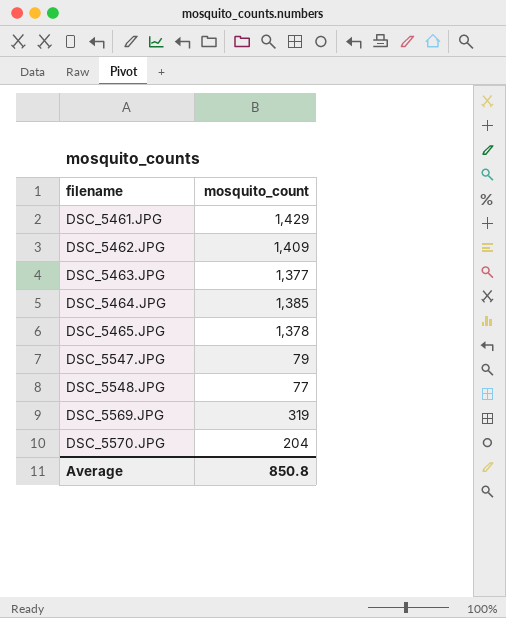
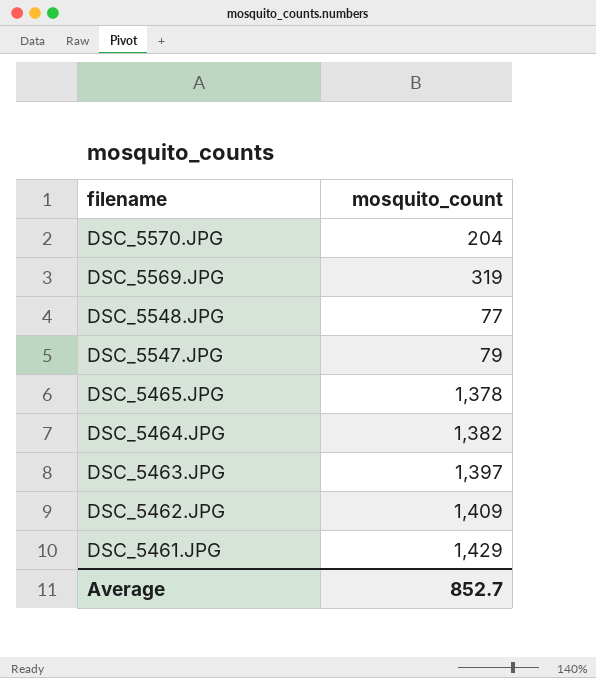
row order: filename ascending -> filename descending
DSC_5464.JPG | mosquito_count: 1,385 -> 1,382
DSC_5463.JPG | mosquito_count: 1,377 -> 1,397
Average | mosquito_count: 850.8 -> 852.7

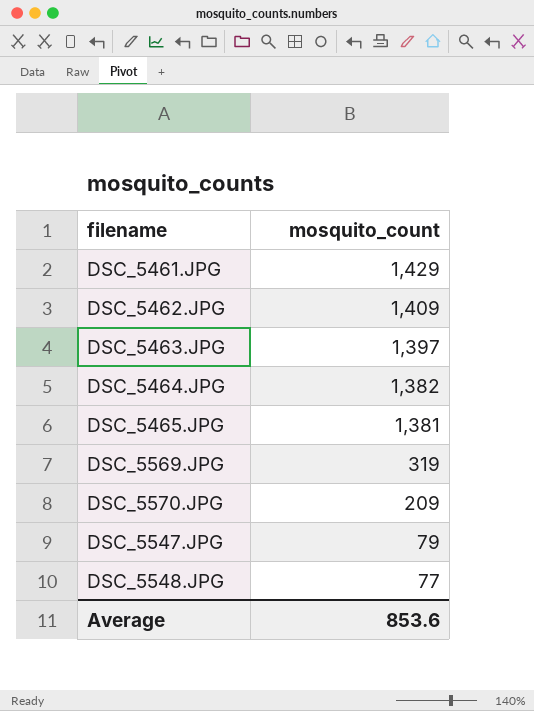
row order: filename descending -> mosquito_count descending
DSC_5465.JPG | mosquito_count: 1,378 -> 1,381
DSC_5570.JPG | mosquito_count: 204 -> 209
Average | mosquito_count: 852.7 -> 853.6

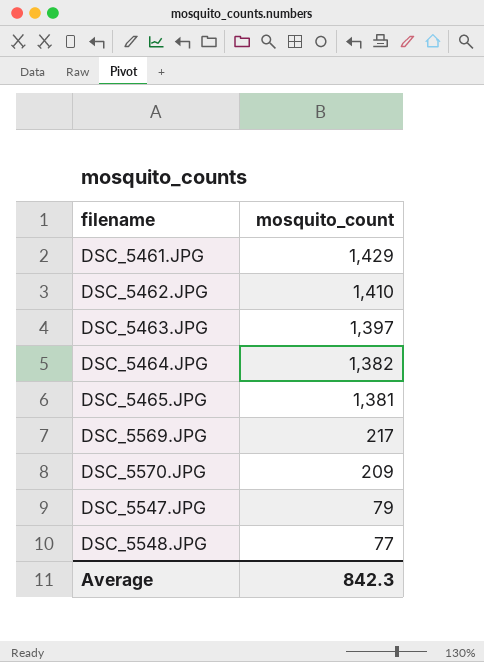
DSC_5462.JPG | mosquito_count: 1,409 -> 1,410
DSC_5569.JPG | mosquito_count: 319 -> 217
Average | mosquito_count: 853.6 -> 842.3

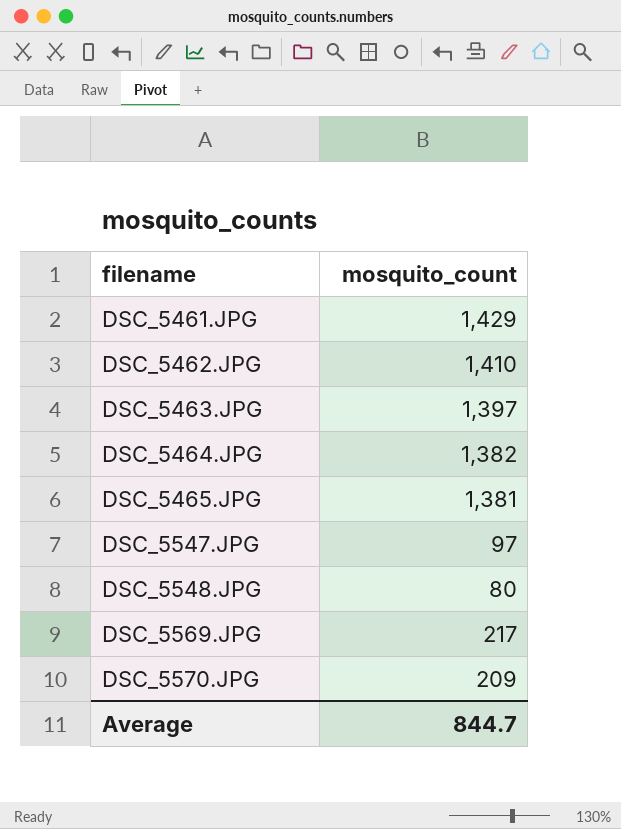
row order: mosquito_count descending -> filename ascending
DSC_5547.JPG | mosquito_count: 79 -> 97
DSC_5548.JPG | mosquito_count: 77 -> 80
Average | mosquito_count: 842.3 -> 844.7

